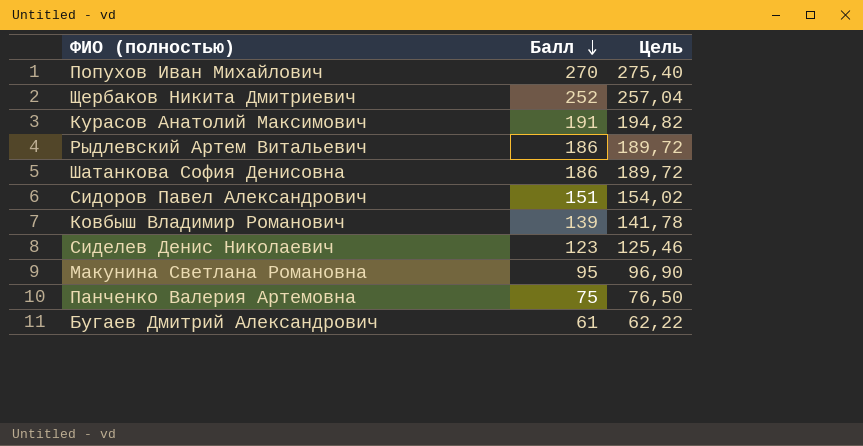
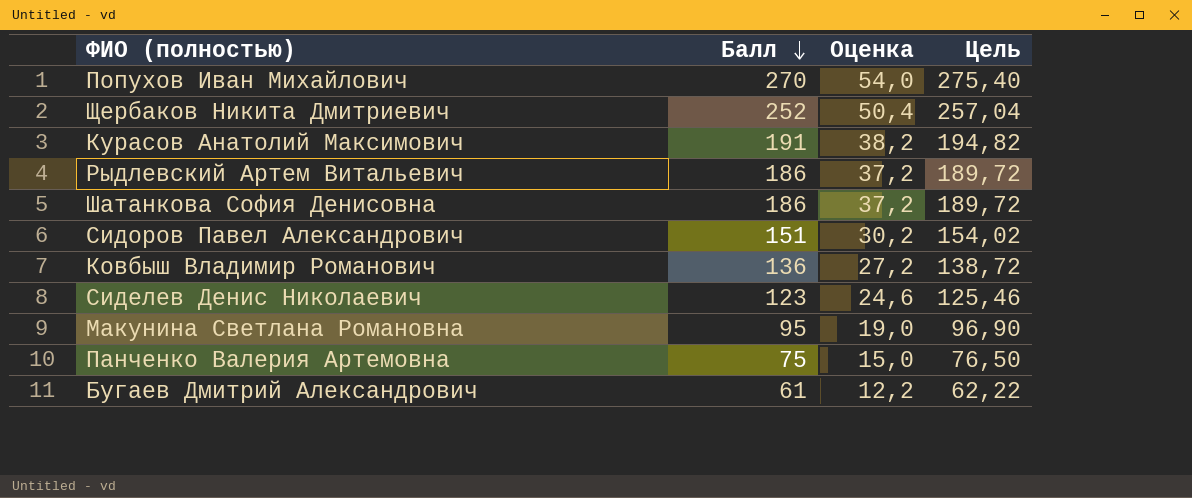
column Оценка | formula: none -> [Балл] * 0,2
Ковбыш Владимир Романович | Балл: 139 -> 136
Ковбыш Владимир Романович | Цель: 141,78 -> 138,72

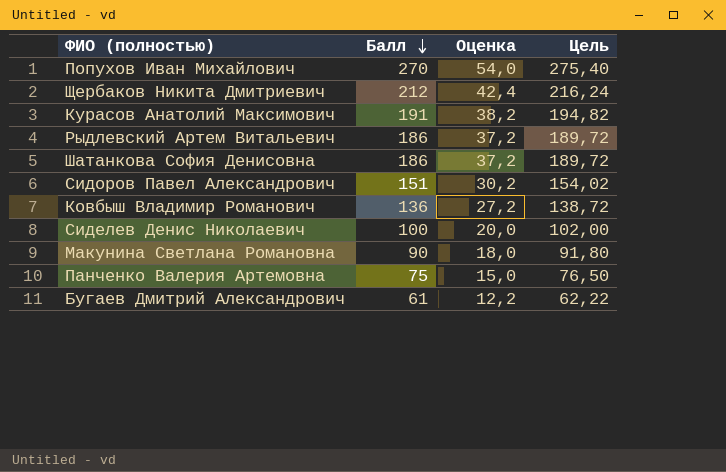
Щербаков Никита Дмитриевич | Балл: 252 -> 212
Щербаков Никита Дмитриевич | Оценка: 50,4 -> 42,4
Щербаков Никита Дмитриевич | Цель: 257,04 -> 216,24
Сиделев Денис Николаевич | Балл: 123 -> 100
Сиделев Денис Николаевич | Оценка: 24,6 -> 20,0
Сиделев Денис Николаевич | Цель: 125,46 -> 102,00
Макунина Светлана Романовна | Балл: 95 -> 90
Макунина Светлана Романовна | Оценка: 19,0 -> 18,0
Макунина Светлана Романовна | Цель: 96,90 -> 91,80

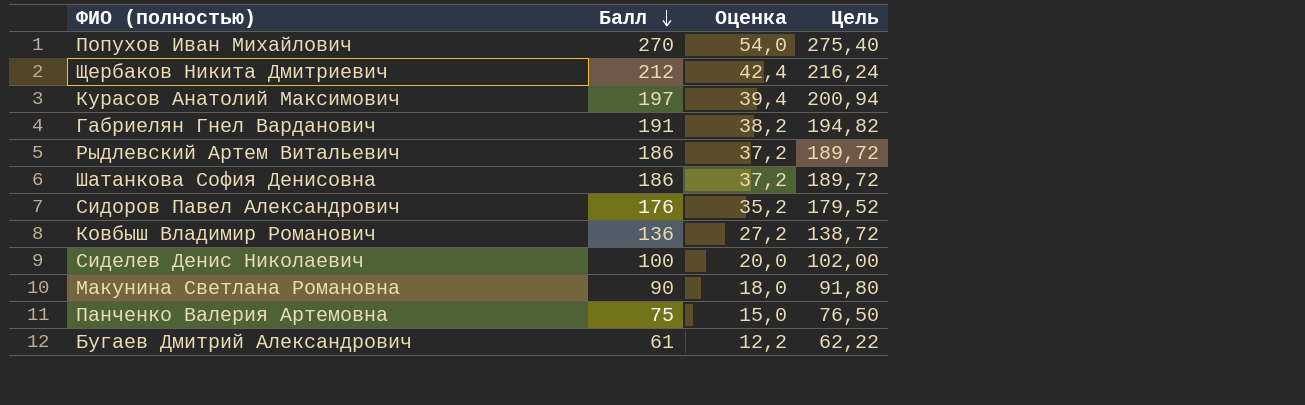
Курасов Анатолий Максимович | Балл: 191 -> 197
Курасов Анатолий Максимович | Оценка: 38,2 -> 39,4
Курасов Анатолий Максимович | Цель: 194,82 -> 200,94
row Габриелян Гнел Варданович: none -> 191 | 38,2 | 194,82
Сидоров Павел Александрович | Балл: 151 -> 176
Сидоров Павел Александрович | Оценка: 30,2 -> 35,2
Сидоров Павел Александрович | Цель: 154,02 -> 179,52

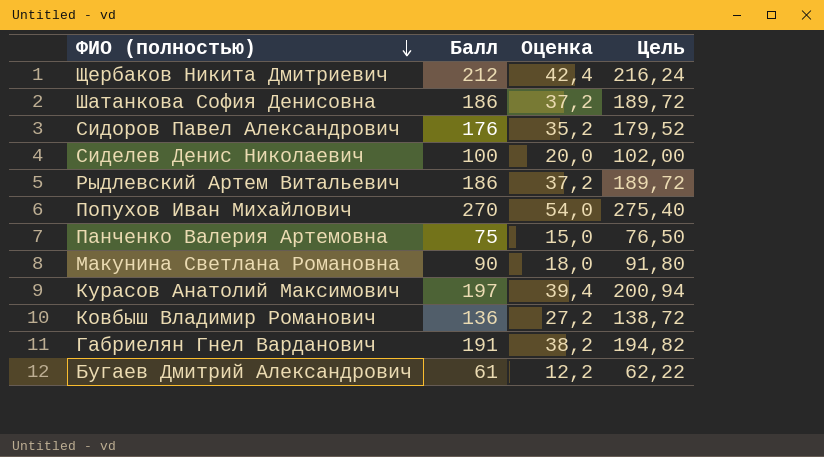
row order: Балл descending -> ФИО (полностью) descending

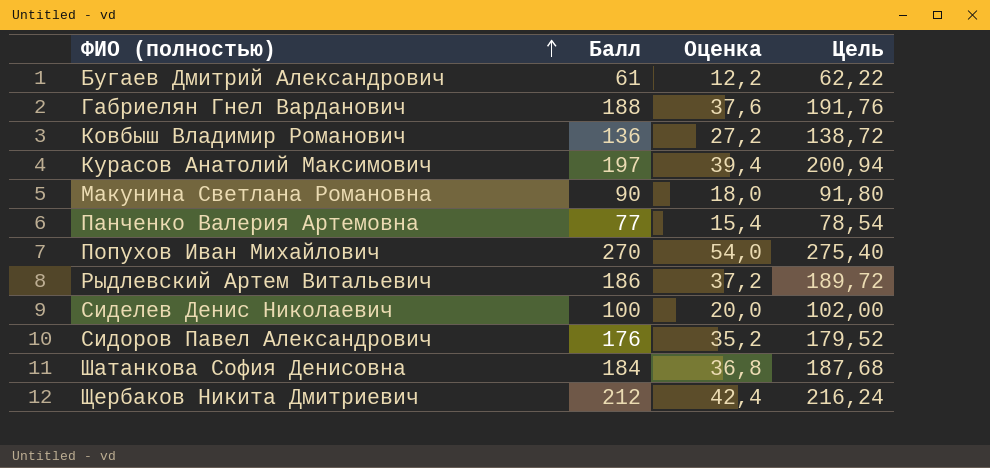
row order: ФИО (полностью) descending -> ФИО (полностью) ascending
Габриелян Гнел Варданович | Балл: 191 -> 188
Габриелян Гнел Варданович | Оценка: 38,2 -> 37,6
Габриелян Гнел Варданович | Цель: 194,82 -> 191,76
Панченко Валерия Артемовна | Балл: 75 -> 77
Панченко Валерия Артемовна | Оценка: 15,0 -> 15,4
Панченко Валерия Артемовна | Цель: 76,50 -> 78,54
Шатанкова София Денисовна | Балл: 186 -> 184
Шатанкова София Денисовна | Оценка: 37,2 -> 36,8
Шатанкова София Денисовна | Цель: 189,72 -> 187,68

